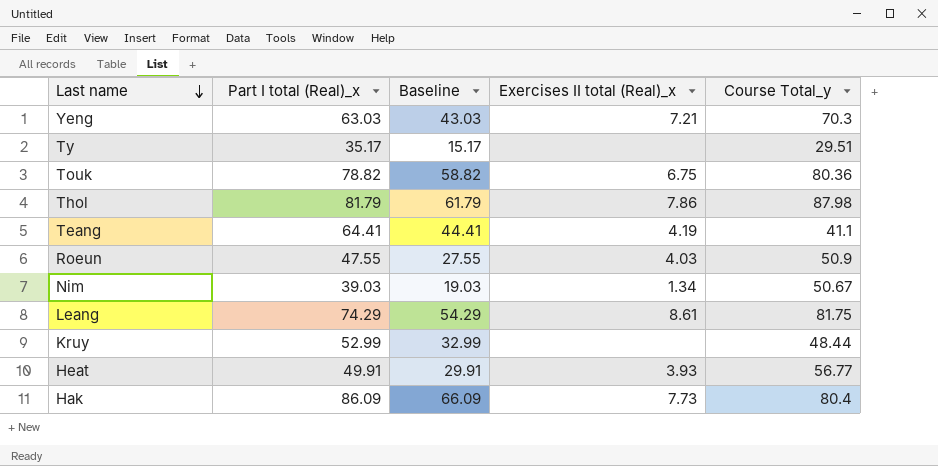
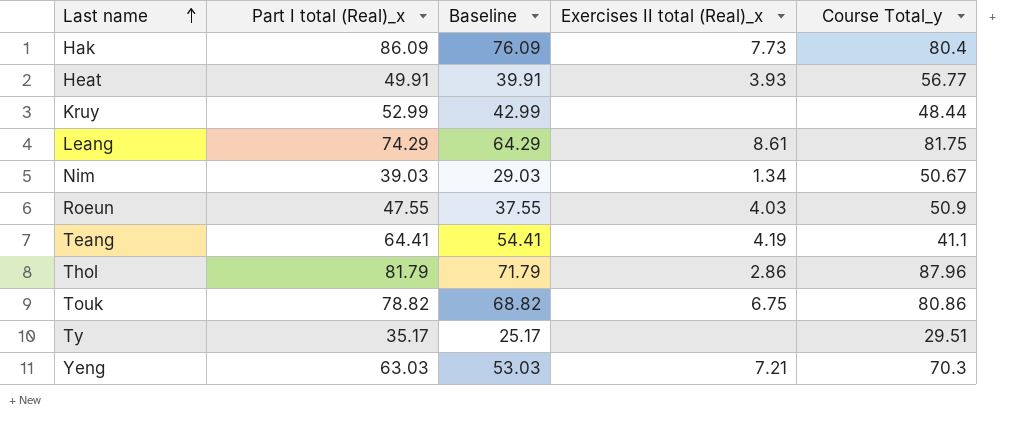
row order: Last name descending -> Last name ascending
column Baseline | formula: [Part I total (Real)_x] - 20 -> [Part I total (Real)_x] - 10
Thol | Exercises II total (Real)_x: 7.86 -> 2.86
Thol | Course Total_y: 87.98 -> 87.96
Touk | Course Total_y: 80.36 -> 80.86

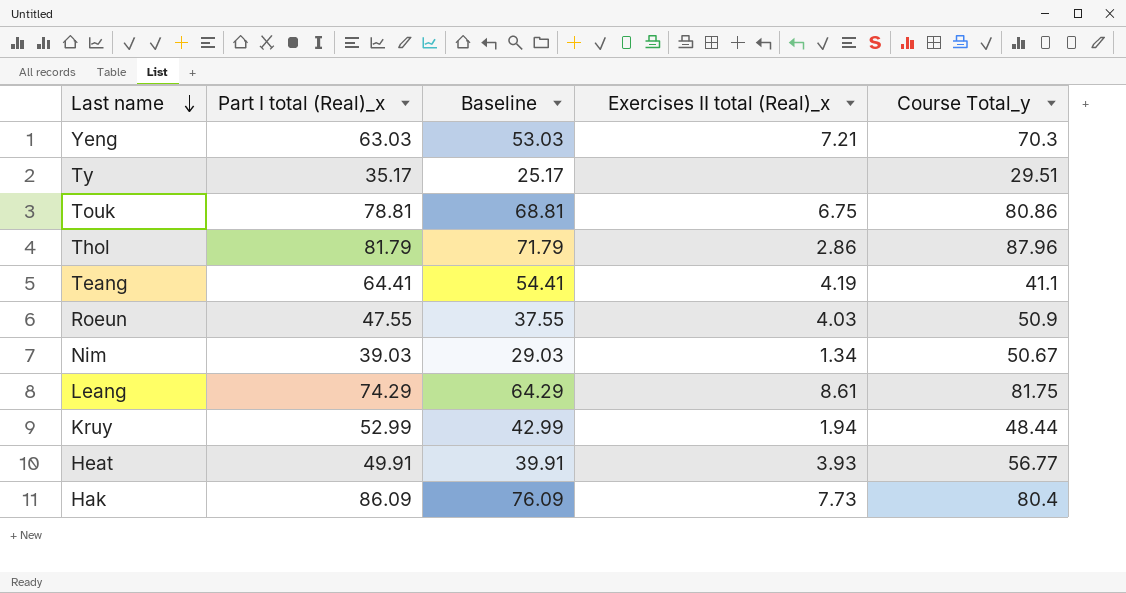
row order: Last name ascending -> Last name descending
Touk | Part I total (Real)_x: 78.82 -> 78.81
Touk | Baseline: 68.82 -> 68.81
Kruy | Exercises II total (Real)_x: none -> 1.94

